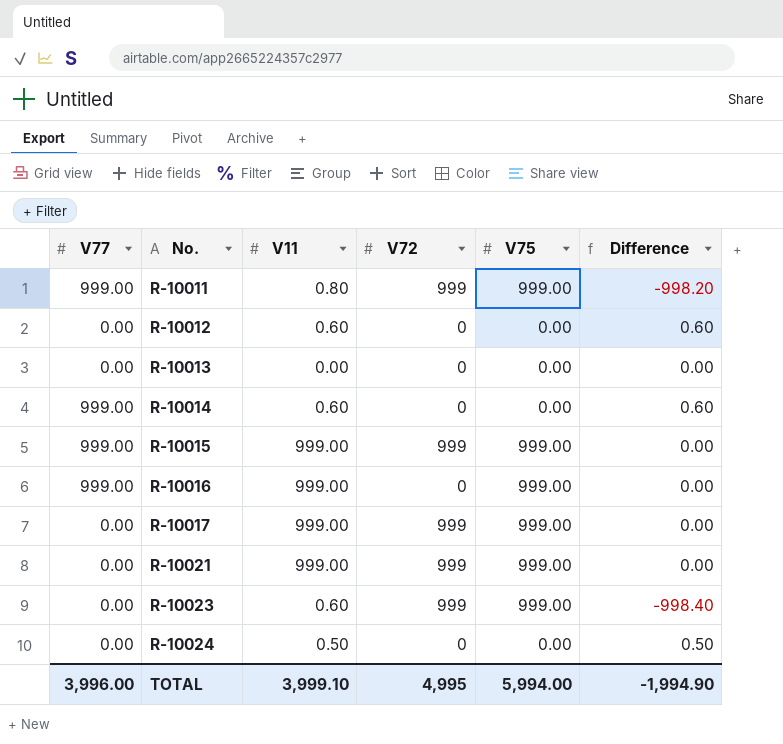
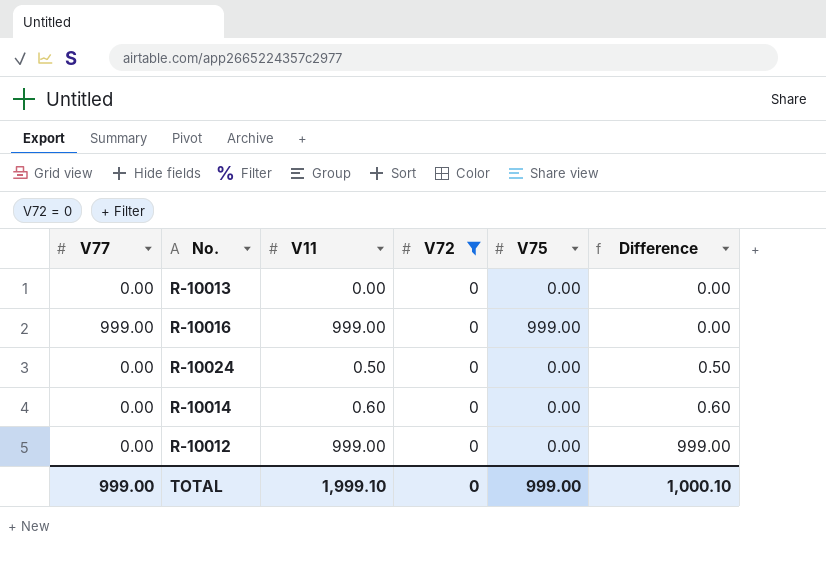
filter: none -> V72 = 0
row order: No. ascending -> Difference ascending
R-10014 | V77: 999.00 -> 0.00
R-10012 | V11: 0.60 -> 999.00
R-10012 | Difference: 0.60 -> 999.00
TOTAL | V77: 3,996.00 -> 999.00
TOTAL | V11: 3,999.10 -> 1,999.10
TOTAL | V72: 4,995 -> 0
TOTAL | V75: 5,994.00 -> 999.00
TOTAL | Difference: -1,994.90 -> 1,000.10

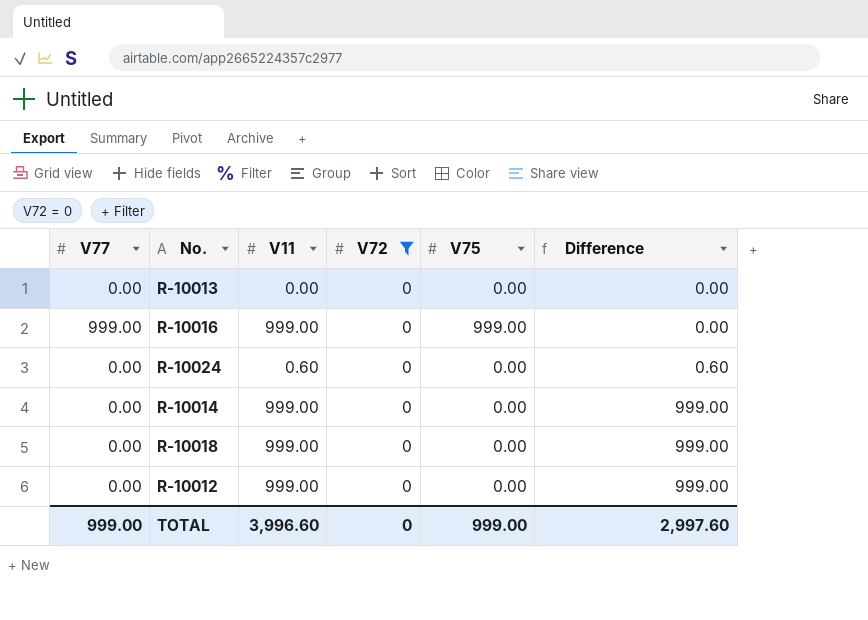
R-10024 | V11: 0.50 -> 0.60
R-10024 | Difference: 0.50 -> 0.60
R-10014 | V11: 0.60 -> 999.00
R-10014 | Difference: 0.60 -> 999.00
row R-10018: none -> 0.00 | 999.00 | 0 | 0.00 | 999.00
TOTAL | V11: 1,999.10 -> 3,996.60
TOTAL | Difference: 1,000.10 -> 2,997.60

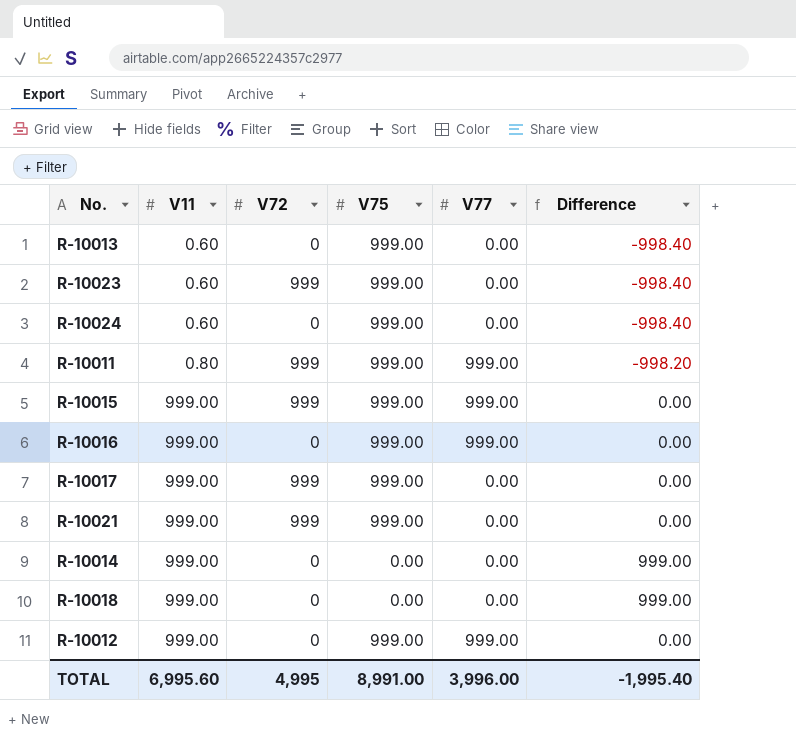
filter: V72 = 0 -> none
row order: Difference ascending -> V11 ascending
column V77 | position: 1 -> 5
R-10013 | V11: 0.00 -> 0.60
R-10013 | V75: 0.00 -> 999.00
R-10013 | Difference: 0.00 -> -998.40
R-10024 | V75: 0.00 -> 999.00
R-10024 | Difference: 0.60 -> -998.40
R-10012 | V75: 0.00 -> 999.00
R-10012 | V77: 0.00 -> 999.00
R-10012 | Difference: 999.00 -> 0.00
TOTAL | V11: 3,996.60 -> 6,995.60
TOTAL | V72: 0 -> 4,995
TOTAL | V75: 999.00 -> 8,991.00
TOTAL | V77: 999.00 -> 3,996.00
TOTAL | Difference: 2,997.60 -> -1,995.40

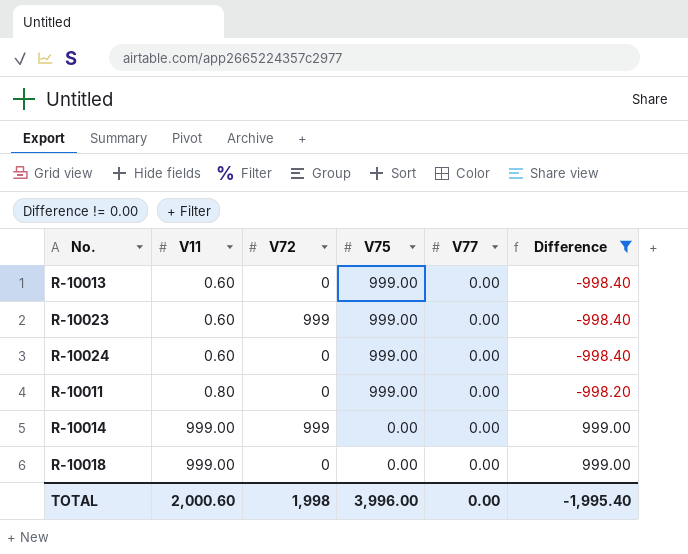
filter: none -> Difference != 0.00
R-10011 | V72: 999 -> 0
R-10011 | V77: 999.00 -> 0.00
R-10014 | V72: 0 -> 999
TOTAL | V11: 6,995.60 -> 2,000.60
TOTAL | V72: 4,995 -> 1,998
TOTAL | V75: 8,991.00 -> 3,996.00
TOTAL | V77: 3,996.00 -> 0.00

